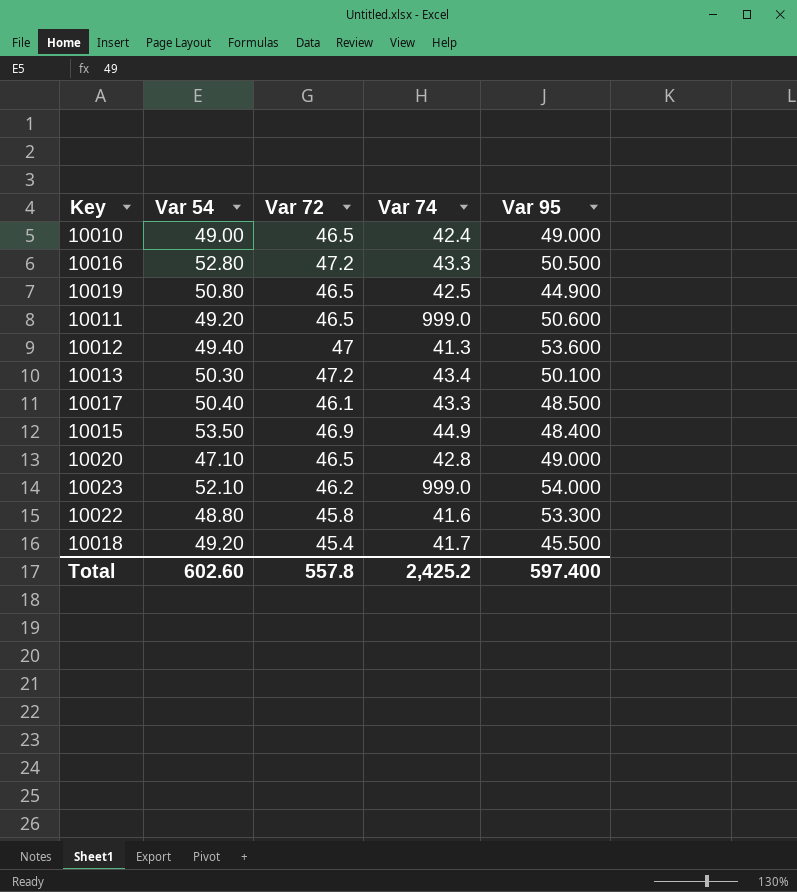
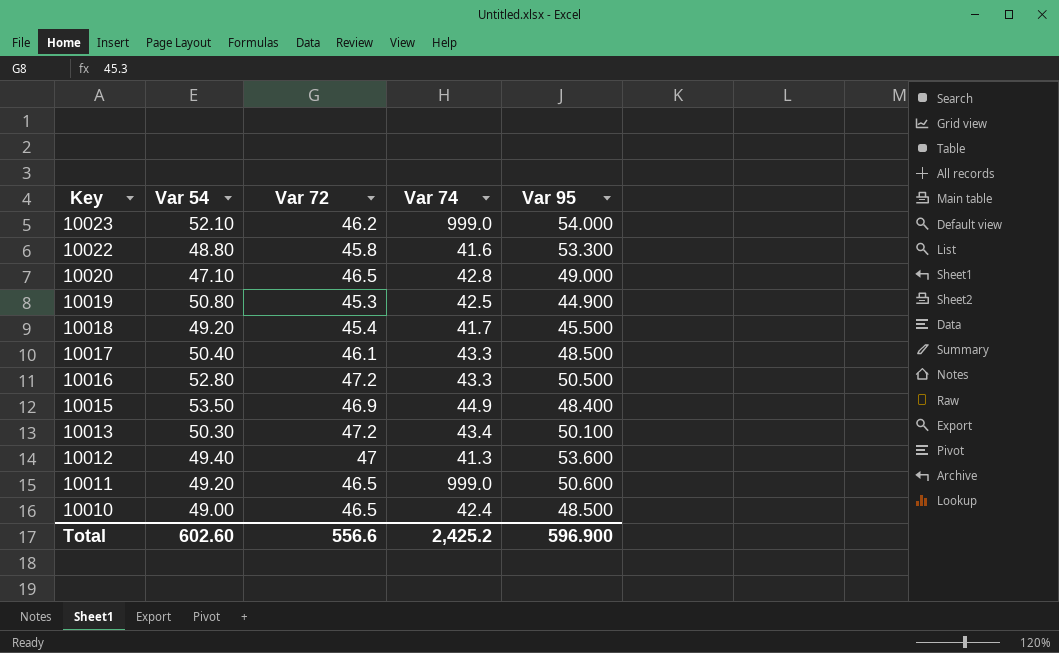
row order: none -> Key descending
10019 | Var 72: 46.5 -> 45.3
10010 | Var 95: 49.000 -> 48.500
Total | Var 72: 557.8 -> 556.6
Total | Var 95: 597.400 -> 596.900

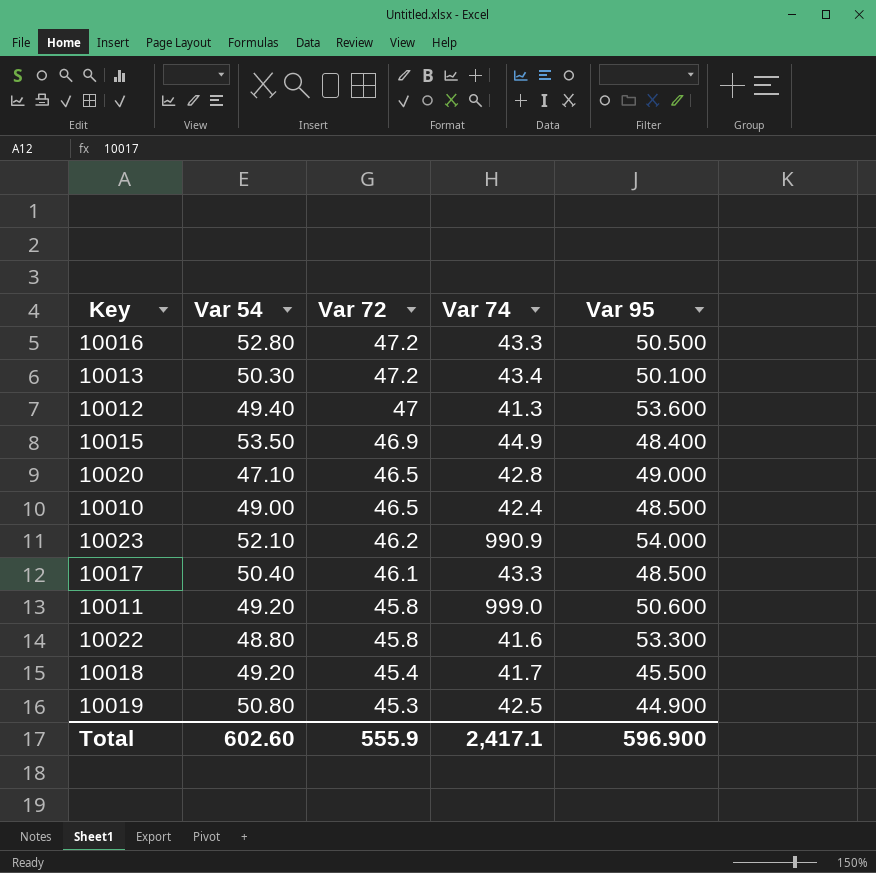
row order: Key descending -> Var 72 descending
10023 | Var 74: 999.0 -> 990.9
10011 | Var 72: 46.5 -> 45.8
Total | Var 72: 556.6 -> 555.9
Total | Var 74: 2,425.2 -> 2,417.1

